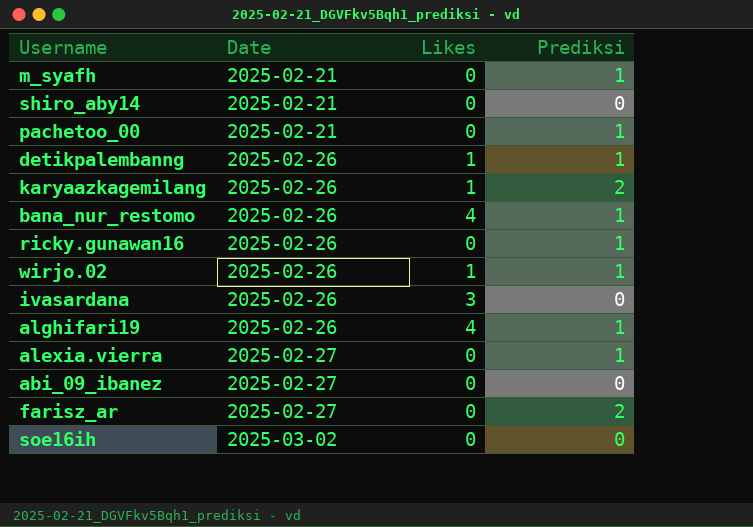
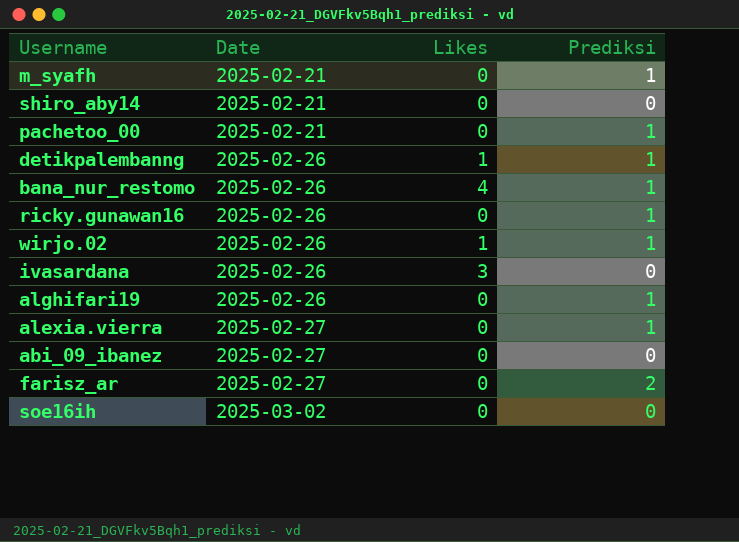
row karyaazkagemilang: 2025-02-26 | 1 | 2 -> none
alghifari19 | Likes: 4 -> 0

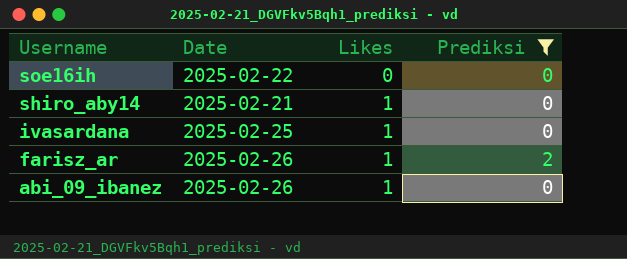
filter: none -> Prediksi != 1
row order: Date ascending -> Username descending
soe16ih | Date: 2025-03-02 -> 2025-02-22
shiro_aby14 | Likes: 0 -> 1
ivasardana | Date: 2025-02-26 -> 2025-02-25
ivasardana | Likes: 3 -> 1
farisz_ar | Date: 2025-02-27 -> 2025-02-26
farisz_ar | Likes: 0 -> 1
abi_09_ibanez | Date: 2025-02-27 -> 2025-02-26
abi_09_ibanez | Likes: 0 -> 1

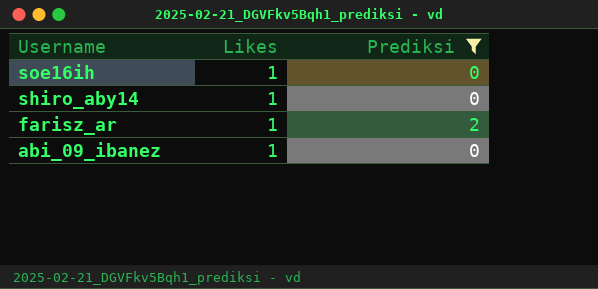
column Date | position: 2 -> none
row ivasardana: 2025-02-25 | 1 | 0 -> none
soe16ih | Likes: 0 -> 1

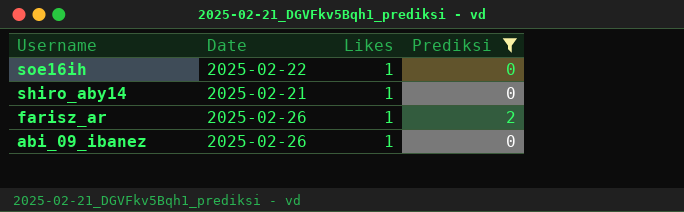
column Date | position: none -> 2

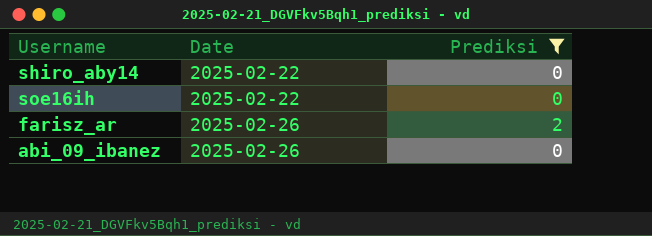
row order: Username descending -> Date ascending
column Likes | position: 3 -> none
shiro_aby14 | Date: 2025-02-21 -> 2025-02-22

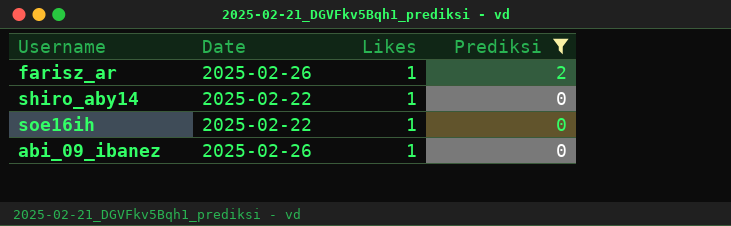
row order: Date ascending -> Prediksi descending
column Likes | position: none -> 3

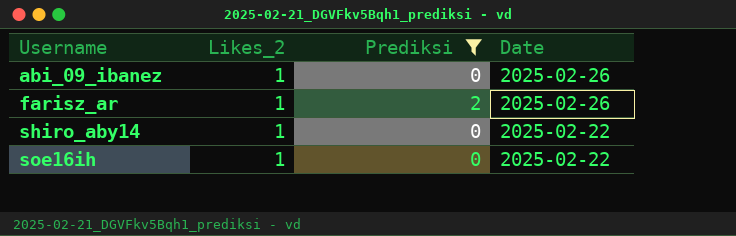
row order: Prediksi descending -> Username ascending
column name: Likes -> Likes_2
column Date | position: 2 -> 4

